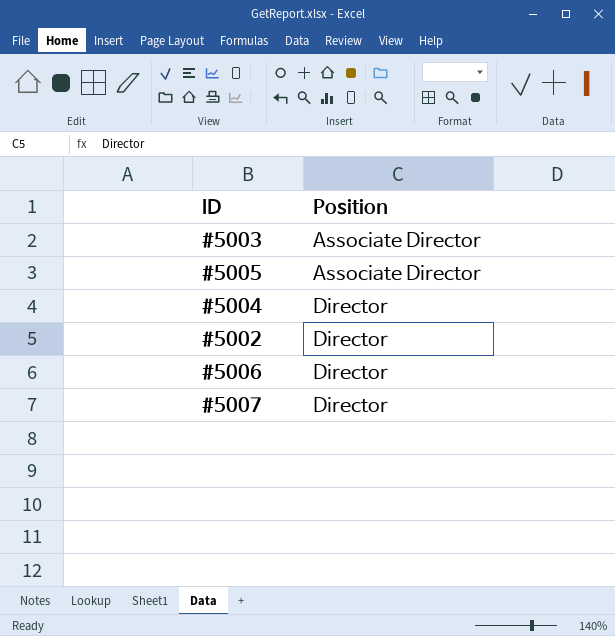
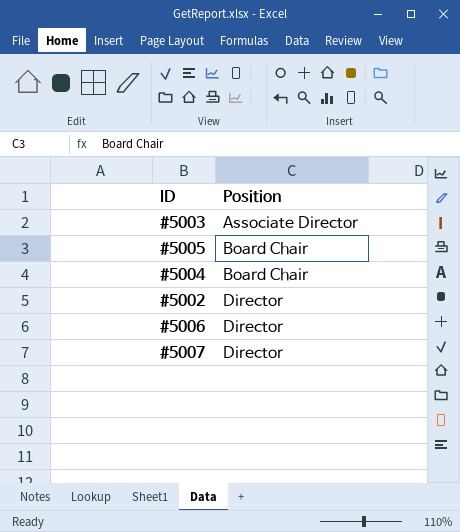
#5005 | Position: Associate Director -> Board Chair
#5004 | Position: Director -> Board Chair

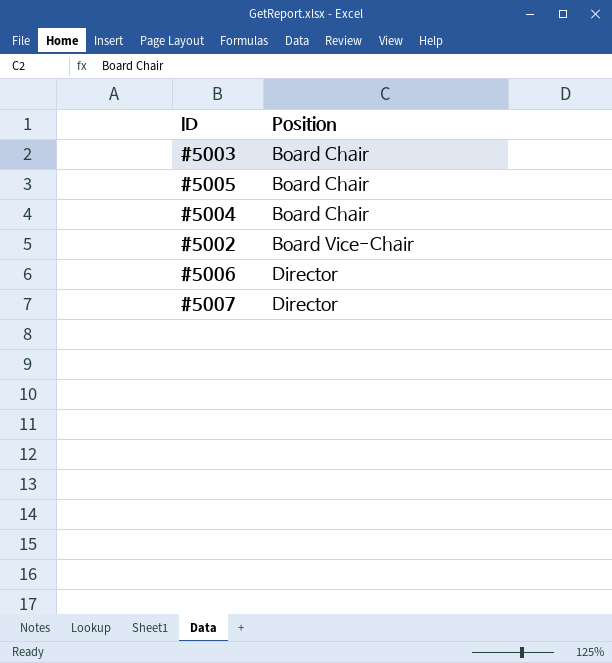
#5003 | Position: Associate Director -> Board Chair
#5002 | Position: Director -> Board Vice-Chair

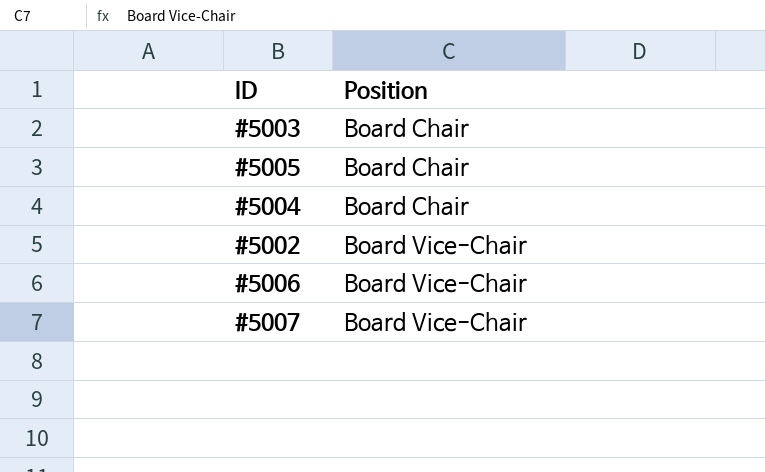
#5006 | Position: Director -> Board Vice-Chair
#5007 | Position: Director -> Board Vice-Chair

